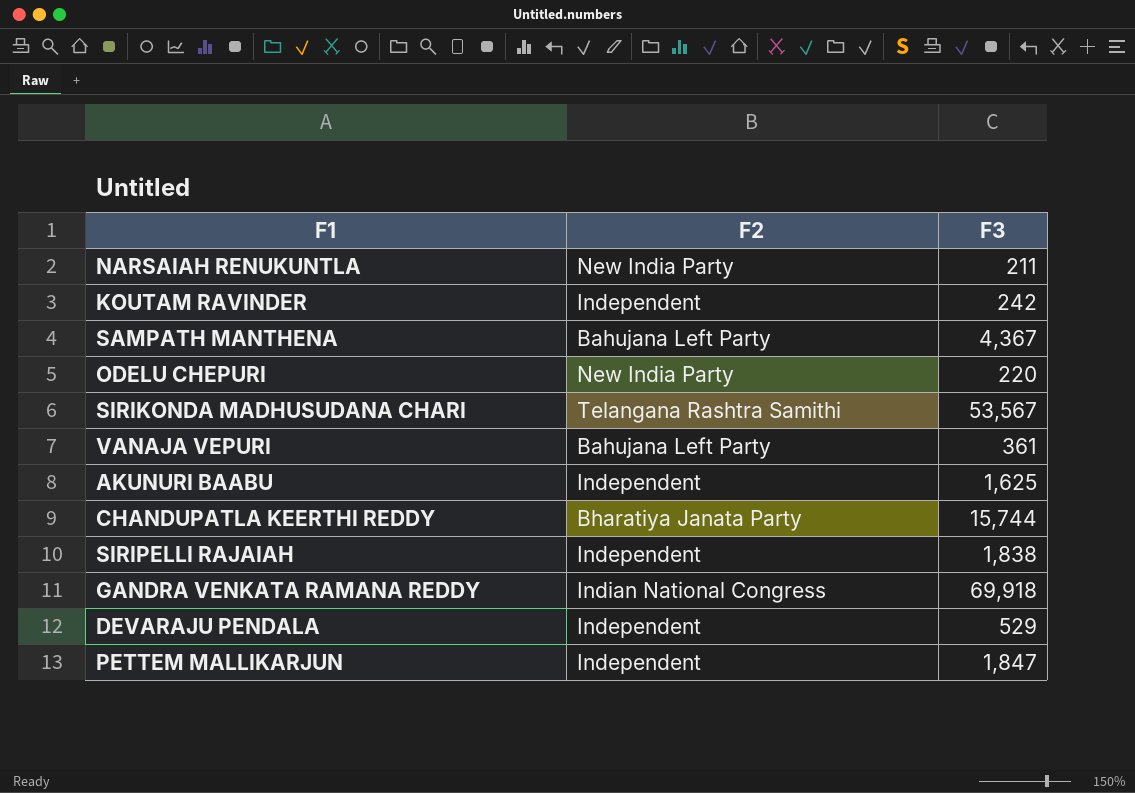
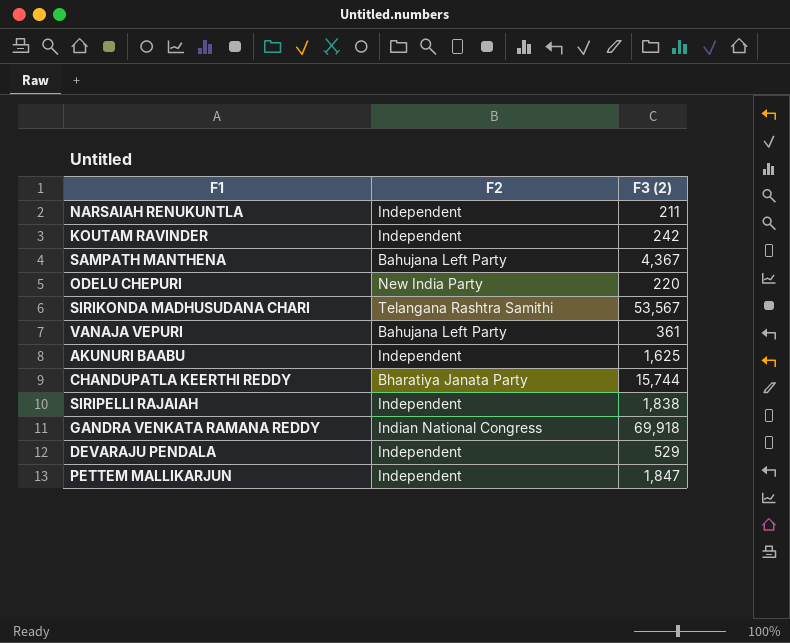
column name: F3 -> F3 (2)
NARSAIAH RENUKUNTLA | F2: New India Party -> Independent

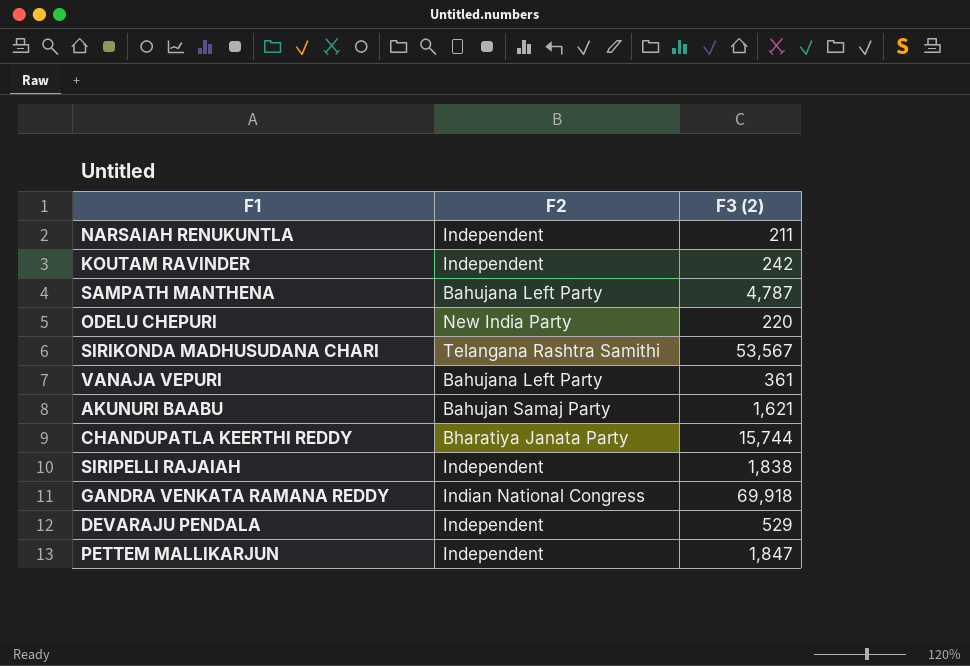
SAMPATH MANTHENA | F3 (2): 4,367 -> 4,787
AKUNURI BAABU | F2: Independent -> Bahujan Samaj Party
AKUNURI BAABU | F3 (2): 1,625 -> 1,621

